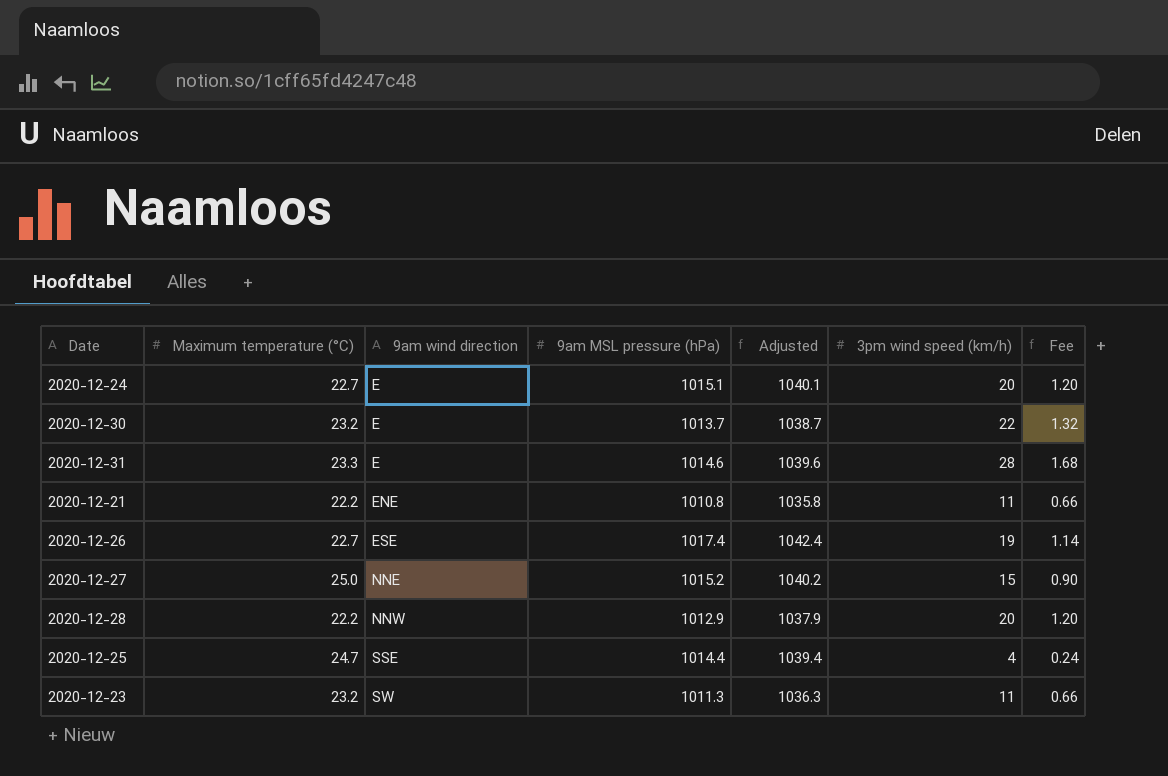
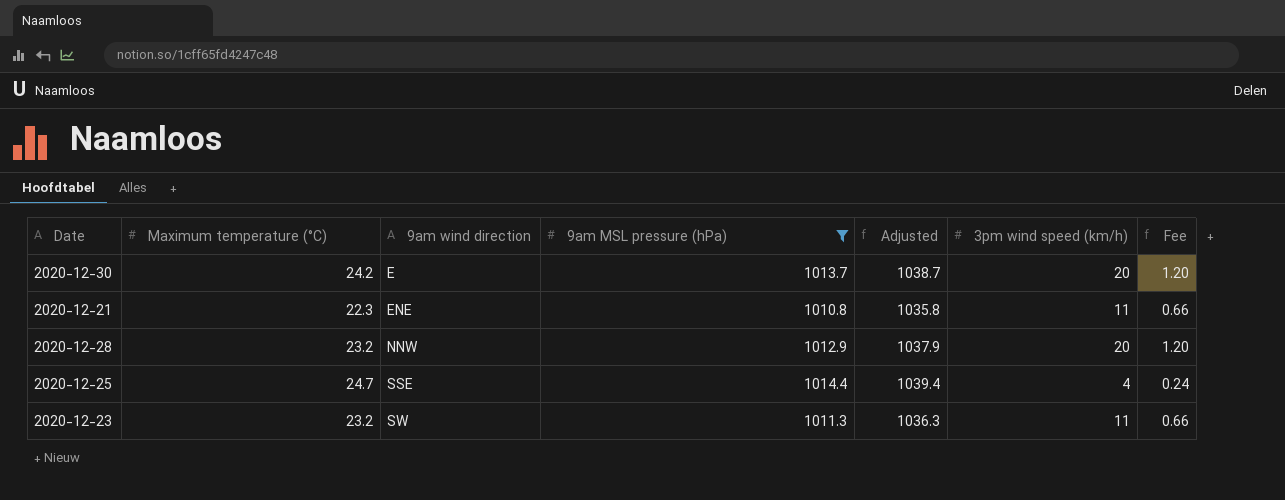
filter: none -> 9am MSL pressure (hPa) <= 1014.4
2020-12-30 | Maximum temperature (°C): 23.2 -> 24.2
2020-12-30 | 3pm wind speed (km/h): 22 -> 20
2020-12-30 | Fee: 1.32 -> 1.20
2020-12-21 | Maximum temperature (°C): 22.2 -> 22.3
2020-12-28 | Maximum temperature (°C): 22.2 -> 23.2

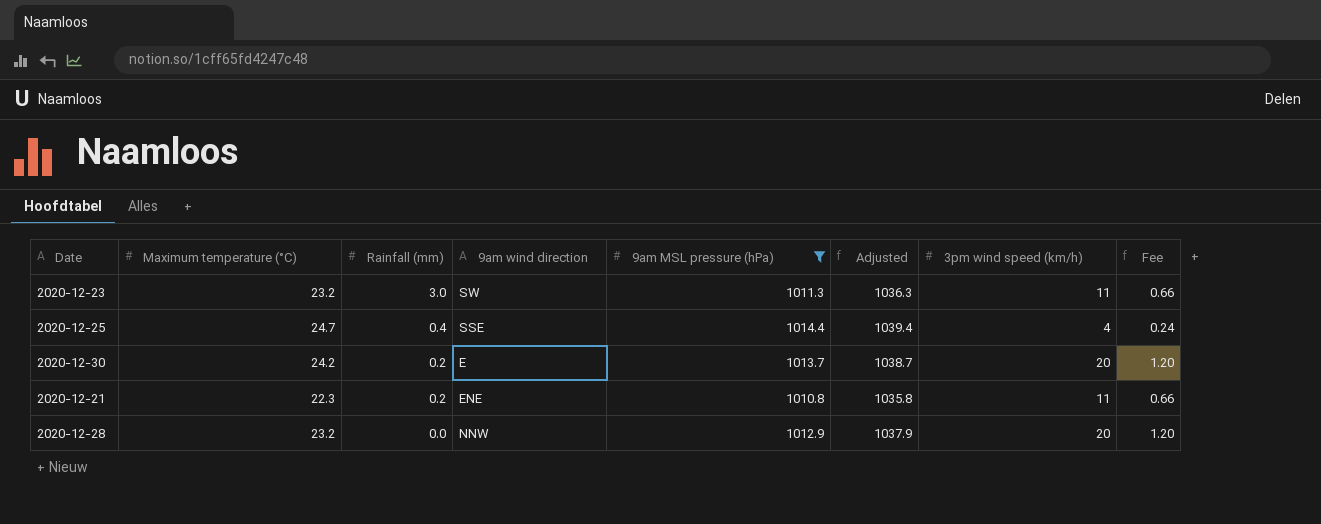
row order: 9am wind direction ascending -> Rainfall (mm) descending
column Rainfall (mm) | position: none -> 3

